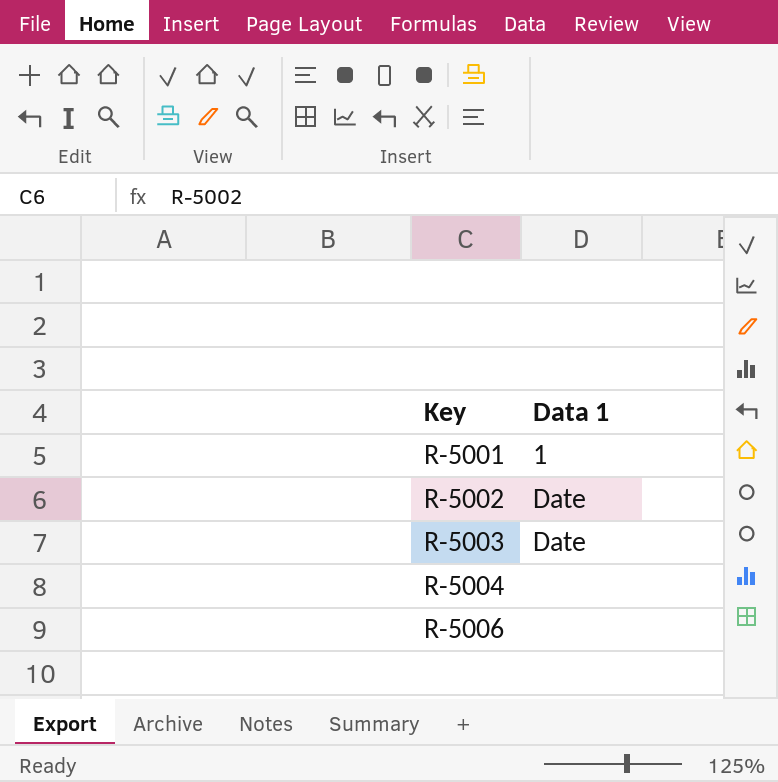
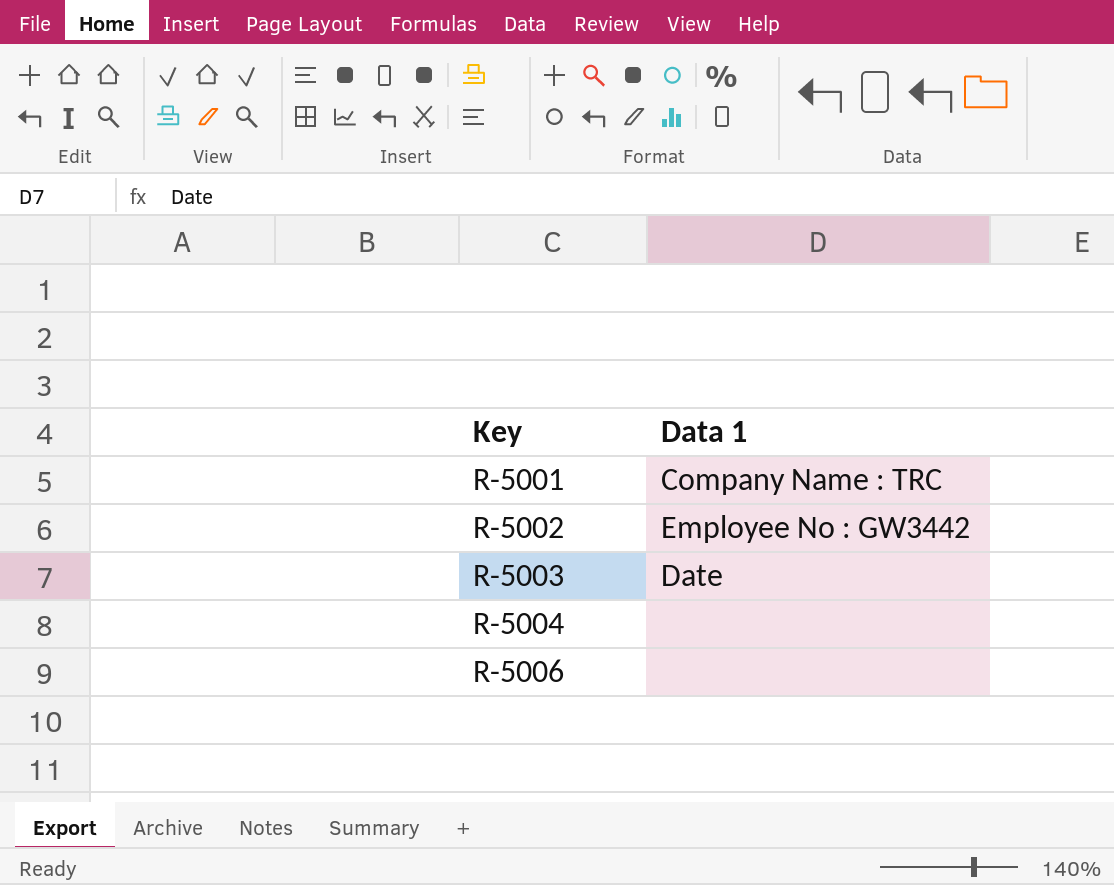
R-5001 | Data 1: 1 -> Company Name : TRC
R-5002 | Data 1: Date -> Employee No : GW3442

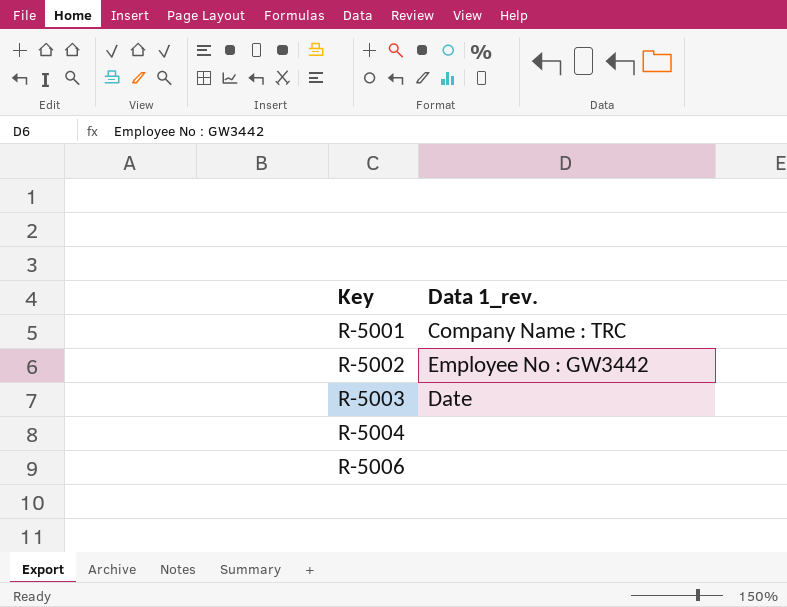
column name: Data 1 -> Data 1_rev.

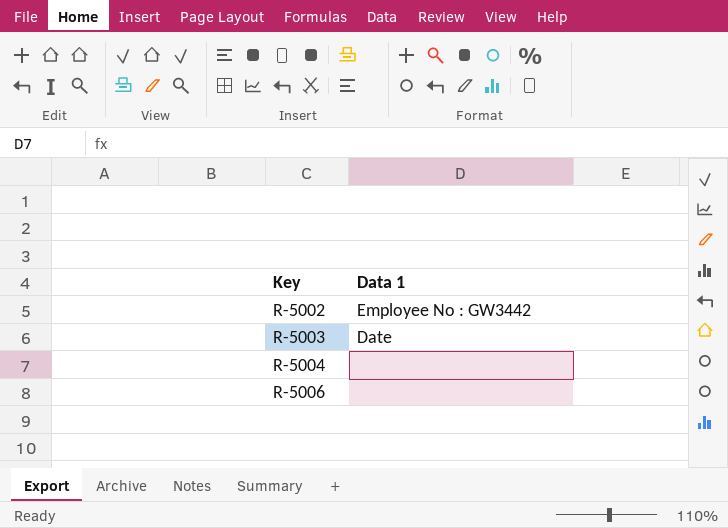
column name: Data 1_rev. -> Data 1
row R-5001: Company Name : TRC -> none

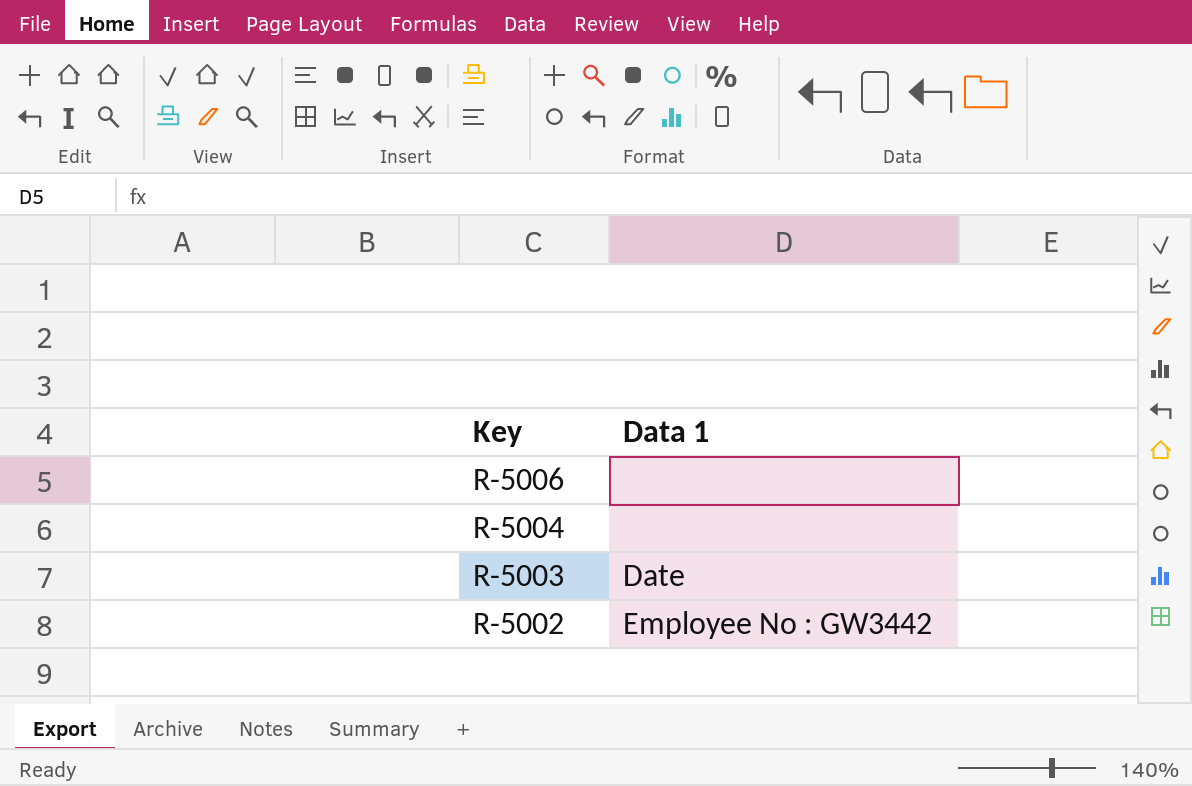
row order: Key ascending -> Key descending

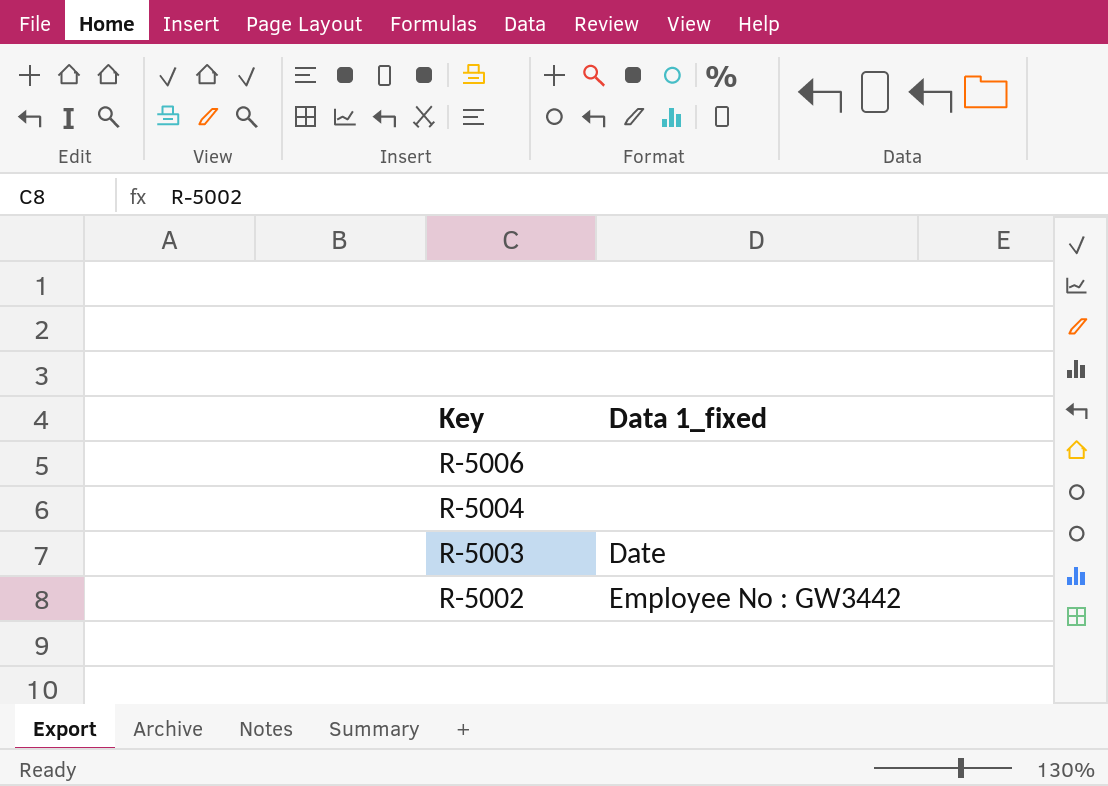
column name: Data 1 -> Data 1_fixed

